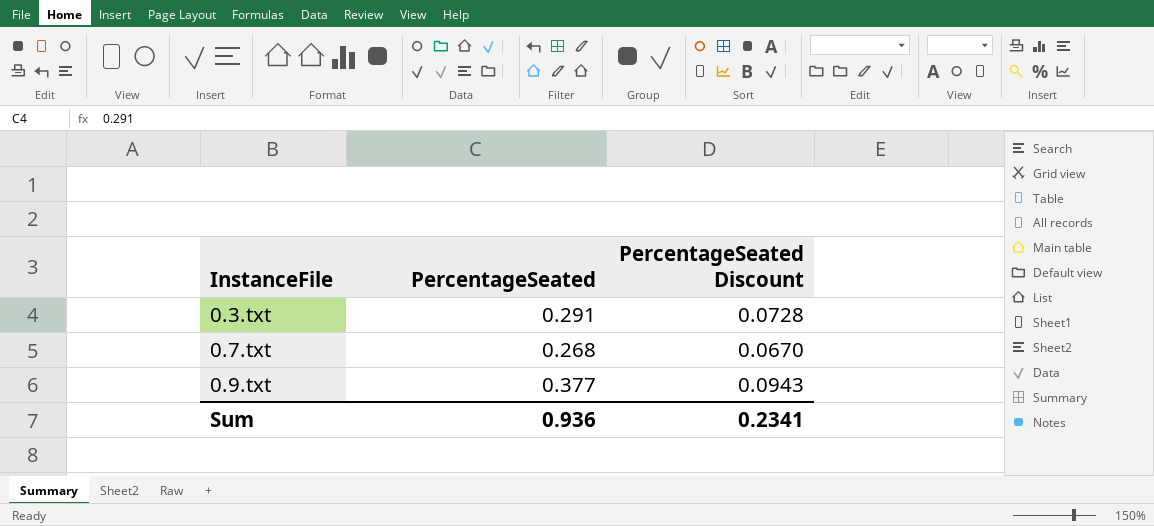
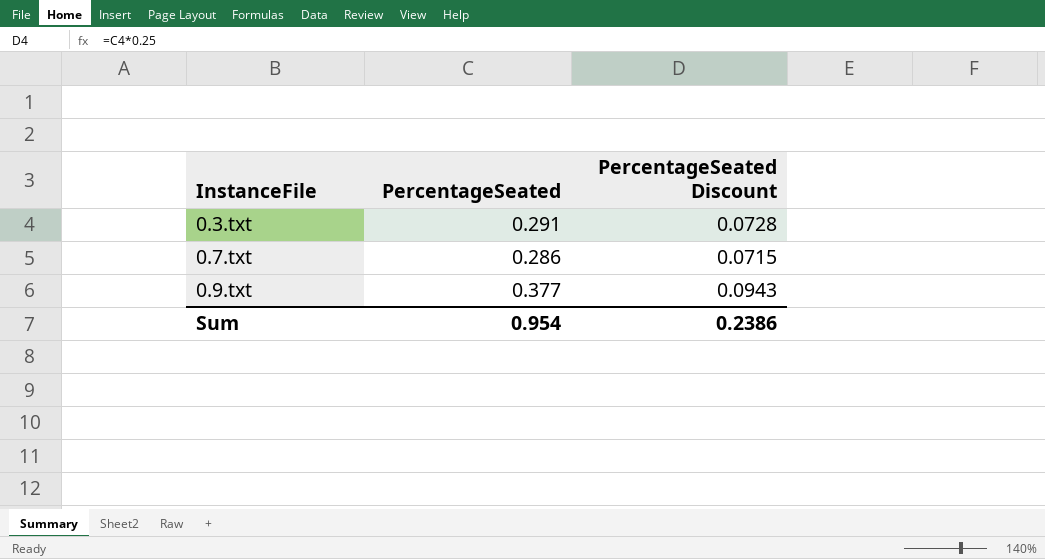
0.7.txt | PercentageSeated: 0.268 -> 0.286
0.7.txt | PercentageSeated Discount: 0.0670 -> 0.0715
Sum | PercentageSeated: 0.936 -> 0.954
Sum | PercentageSeated Discount: 0.2341 -> 0.2386

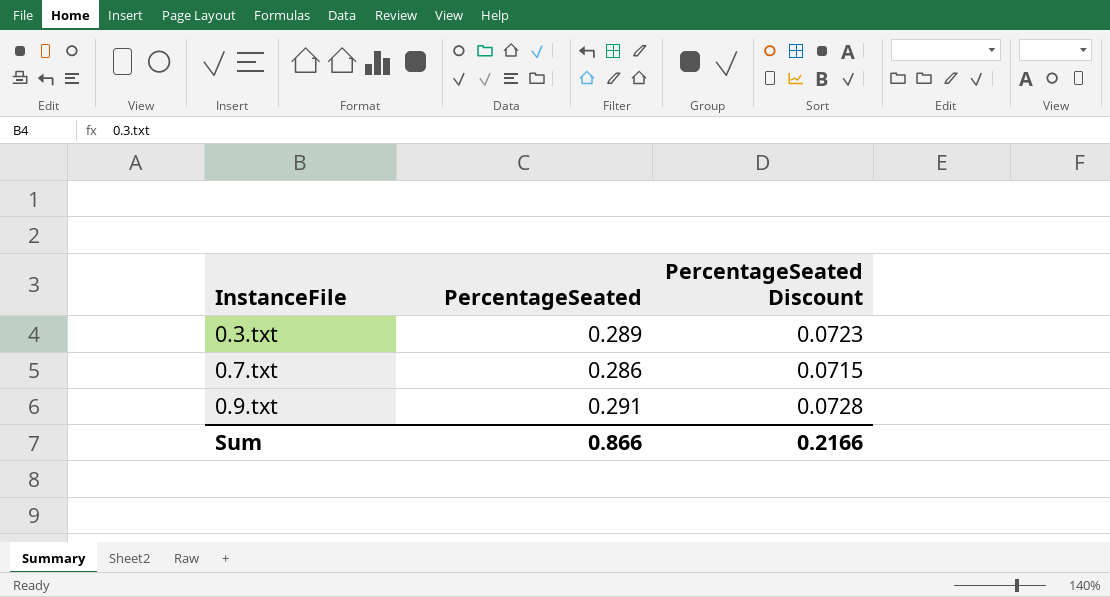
0.3.txt | PercentageSeated: 0.291 -> 0.289
0.3.txt | PercentageSeated Discount: 0.0728 -> 0.0723
0.9.txt | PercentageSeated: 0.377 -> 0.291
0.9.txt | PercentageSeated Discount: 0.0943 -> 0.0728
Sum | PercentageSeated: 0.954 -> 0.866
Sum | PercentageSeated Discount: 0.2386 -> 0.2166

